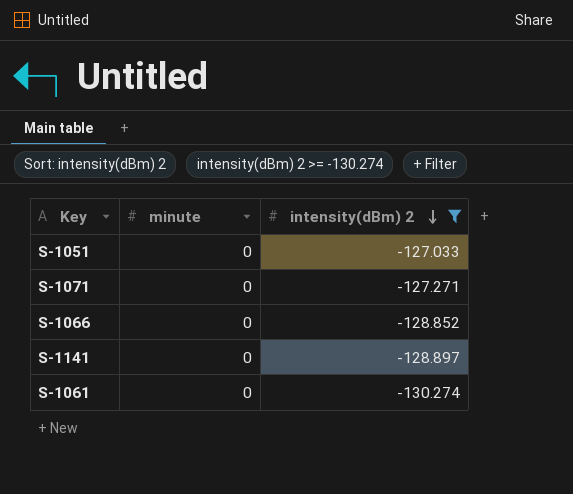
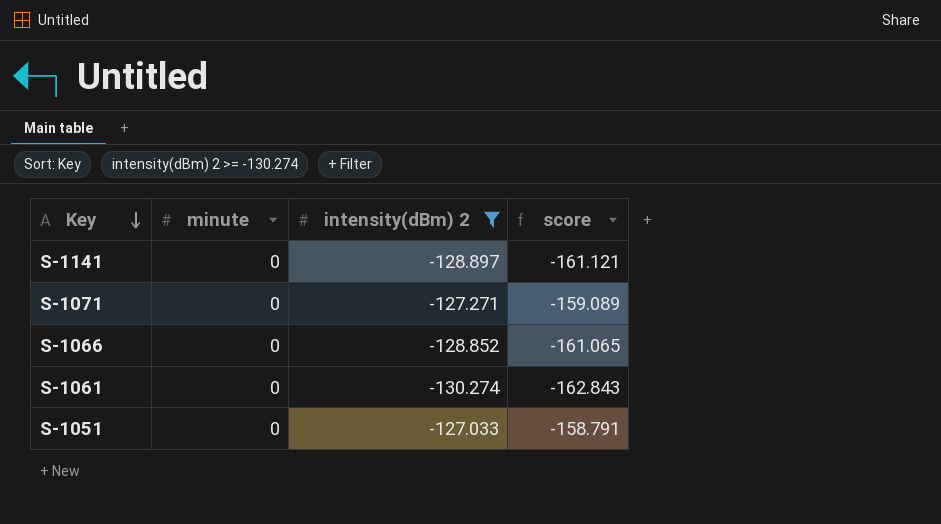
row order: intensity(dBm) 2 descending -> Key descending
column score | formula: none -> [intensity(dBm) 2] * 1.25

